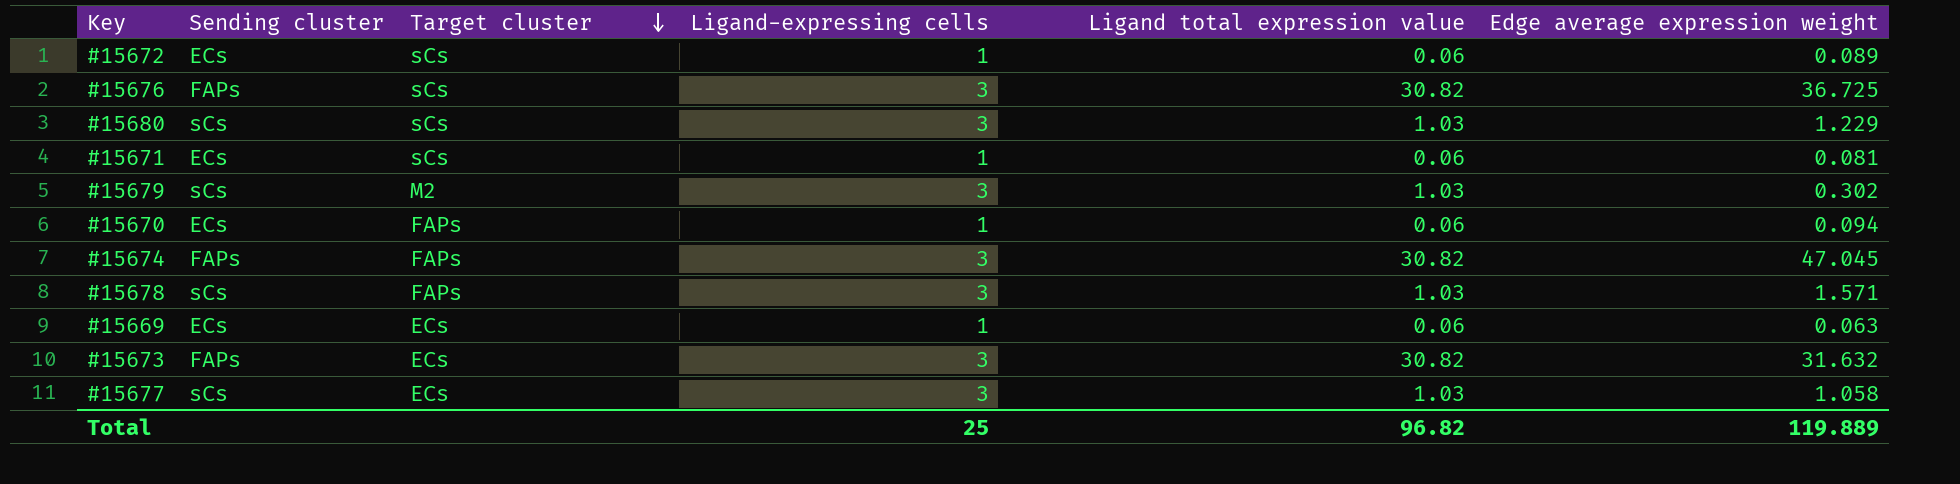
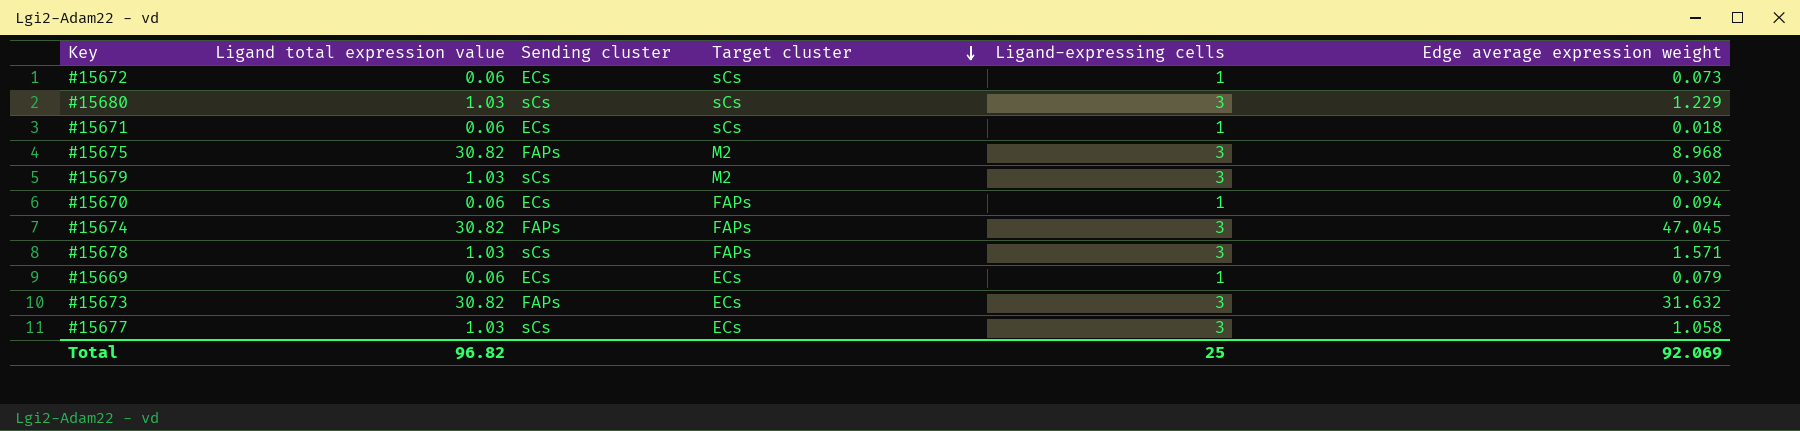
column Ligand total expression value | position: 5 -> 2
row #15676: FAPs | sCs | 3 | 30.82 | 36.725 -> none
#15672 | Edge average expression weight: 0.089 -> 0.073
#15671 | Edge average expression weight: 0.081 -> 0.018
row #15675: none -> 30.82 | FAPs | M2 | 3 | 8.968
#15669 | Edge average expression weight: 0.063 -> 0.079
Total | Edge average expression weight: 119.889 -> 92.069

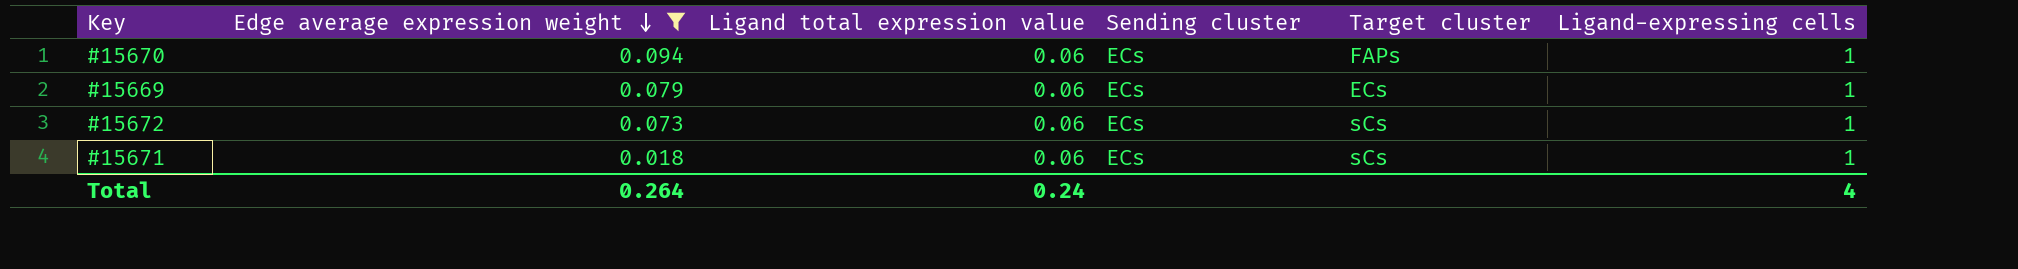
filter: none -> Edge average expression weight <= 0.094
row order: Target cluster descending -> Edge average expression weight descending
column Edge average expression weight | position: 6 -> 2
Total | Edge average expression weight: 92.069 -> 0.264
Total | Ligand total expression value: 96.82 -> 0.24
Total | Ligand-expressing cells: 25 -> 4

